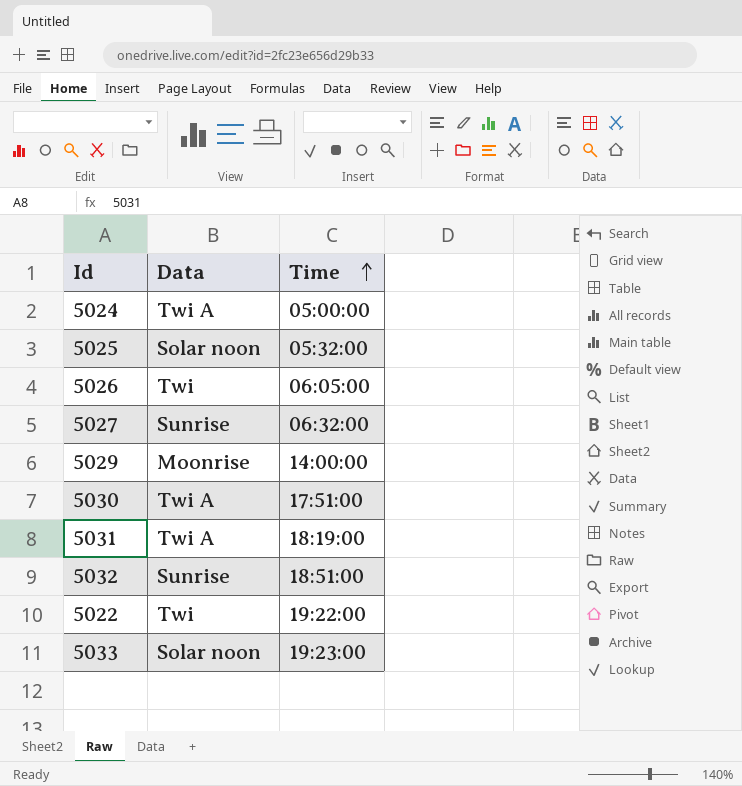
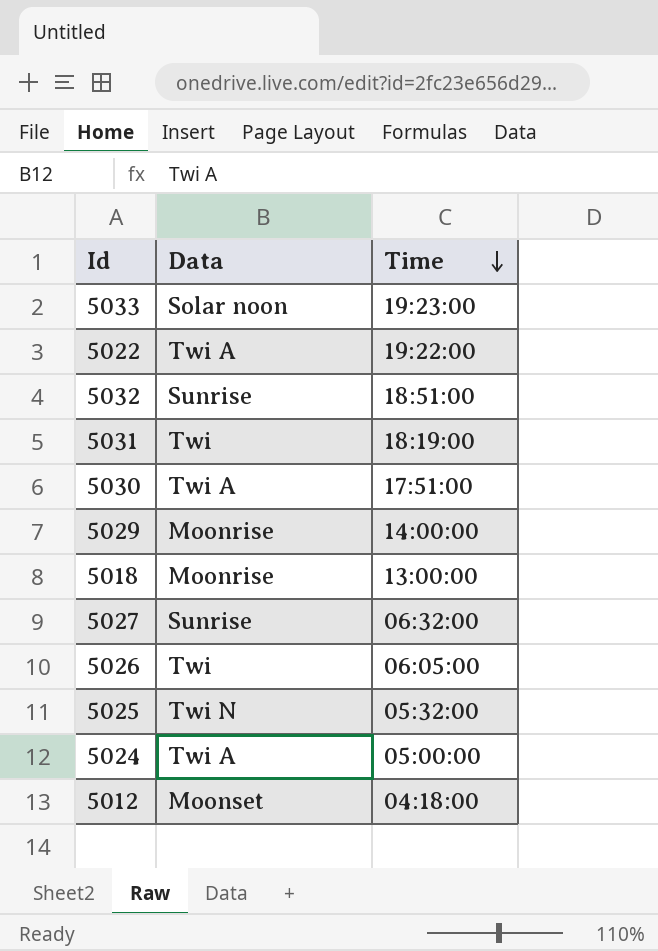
row order: Time ascending -> Time descending
5022 | Data: Twi -> Twi A
5031 | Data: Twi A -> Twi
row 5018: none -> Moonrise | 13:00:00
5025 | Data: Solar noon -> Twi N
row 5012: none -> Moonset | 04:18:00

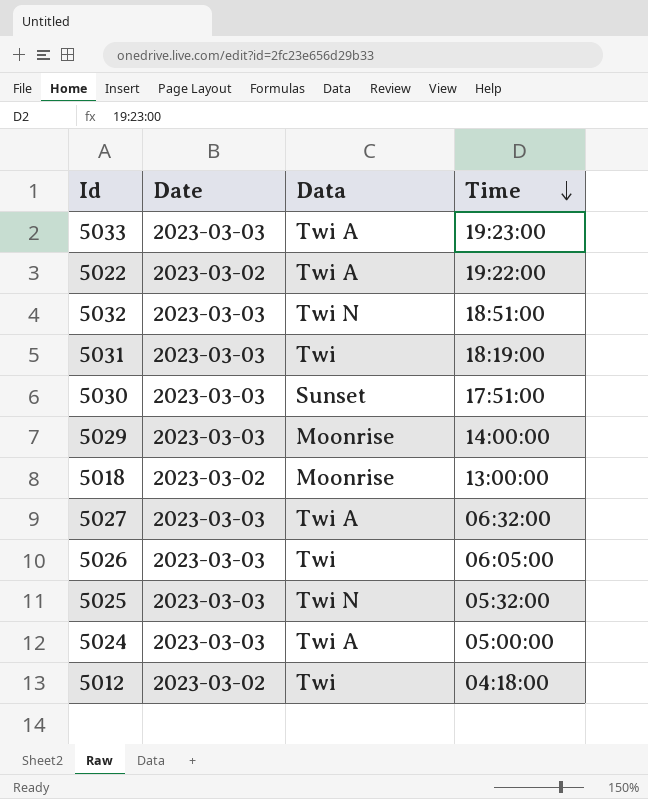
column Date | position: none -> 2
5033 | Data: Solar noon -> Twi A
5032 | Data: Sunrise -> Twi N
5030 | Data: Twi A -> Sunset
5027 | Data: Sunrise -> Twi A
5012 | Data: Moonset -> Twi

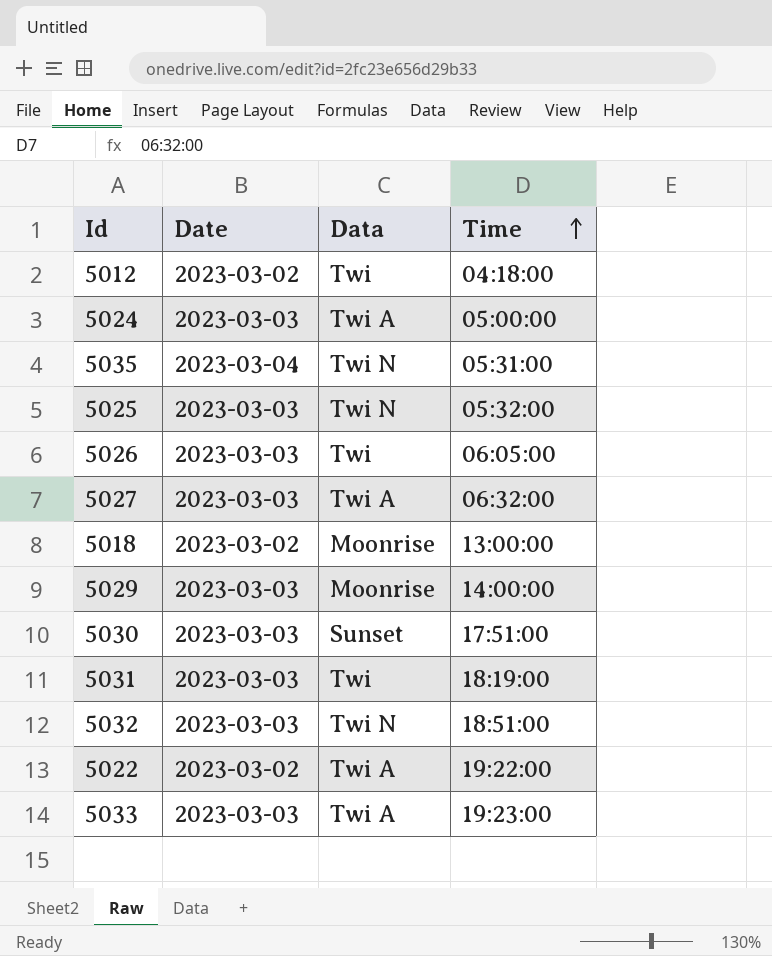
row order: Time descending -> Time ascending
row 5035: none -> 2023-03-04 | Twi N | 05:31:00

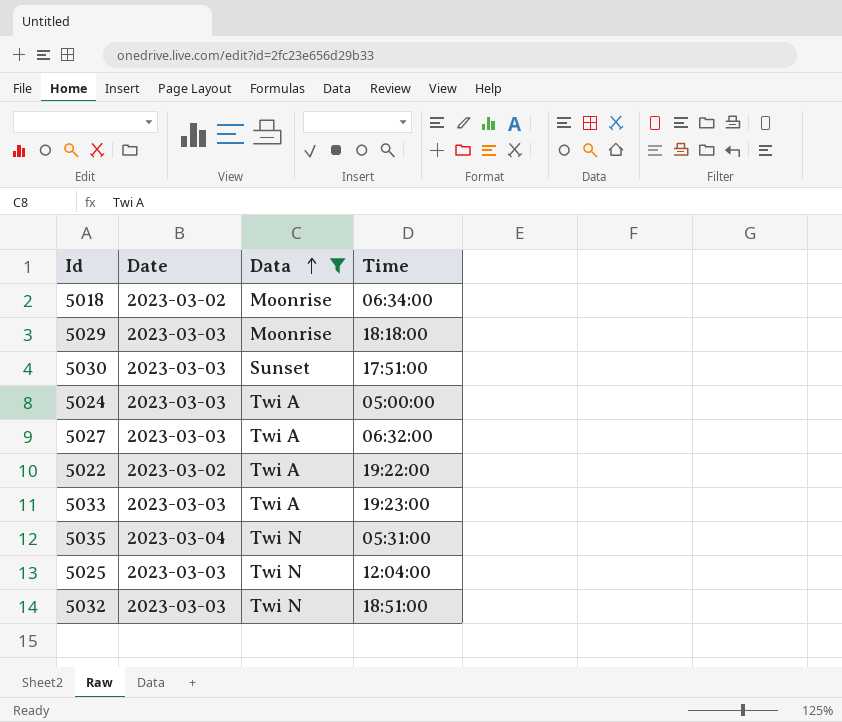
filter: none -> Data != Twi
row order: Time ascending -> Data ascending
5018 | Time: 13:00:00 -> 06:34:00
5029 | Time: 14:00:00 -> 18:18:00
5025 | Time: 05:32:00 -> 12:04:00

